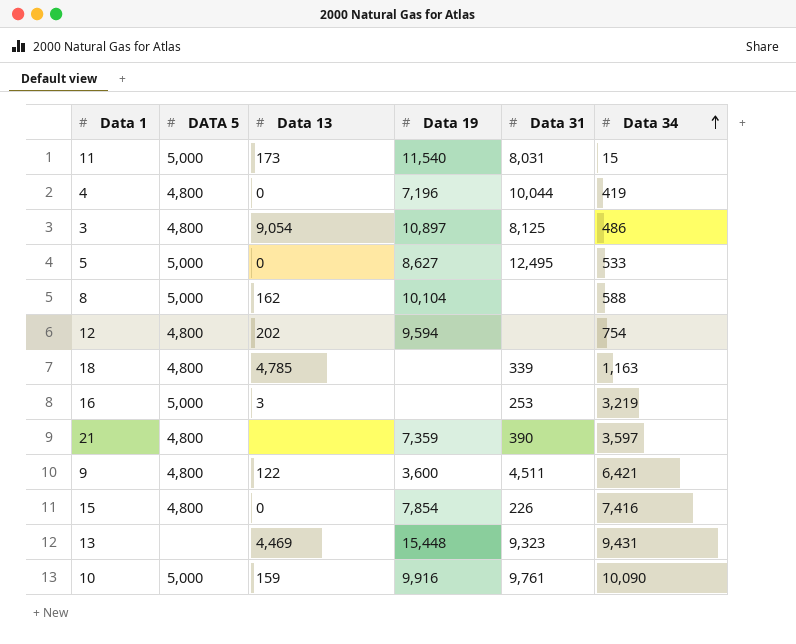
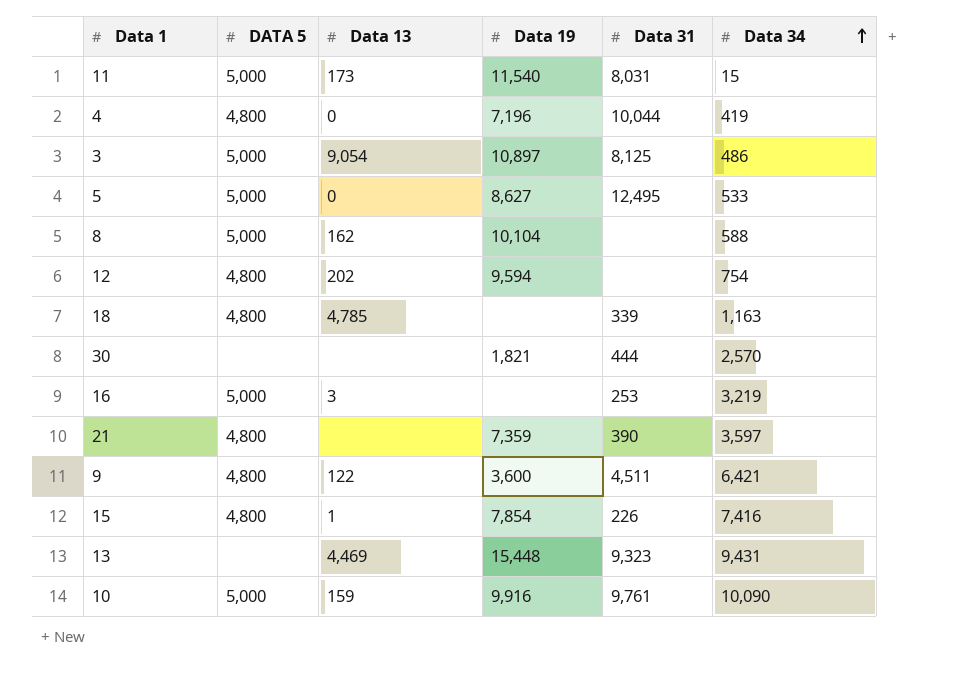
3 | DATA 5: 4,800 -> 5,000
row 30: none -> none | none | 1,821 | 444 | 2,570
15 | Data 13: 0 -> 1

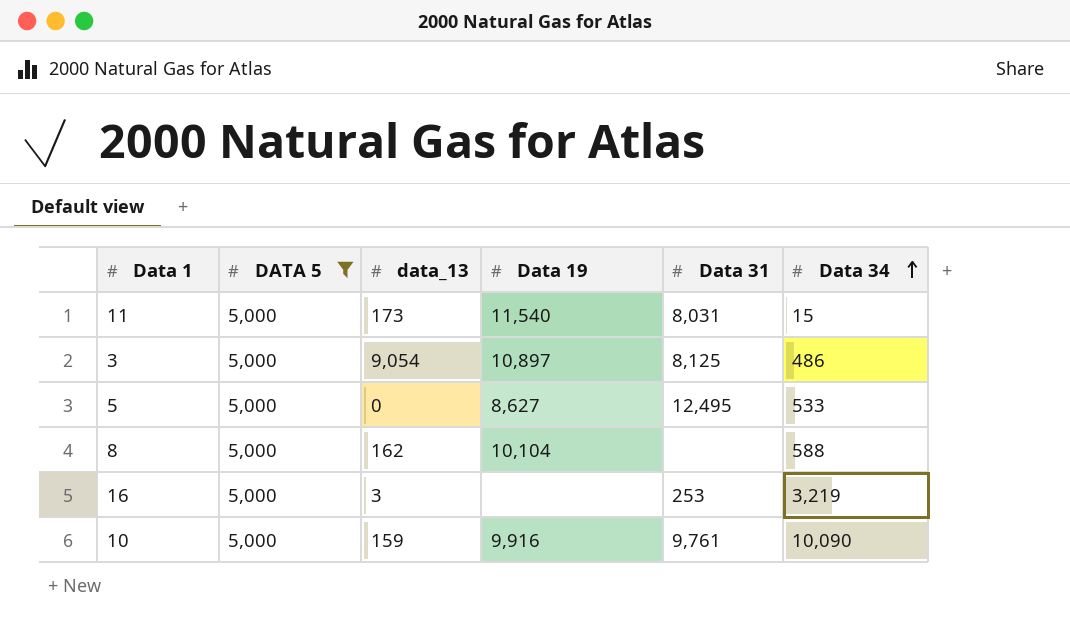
filter: none -> DATA 5 = 5,000
column name: Data 13 -> data_13

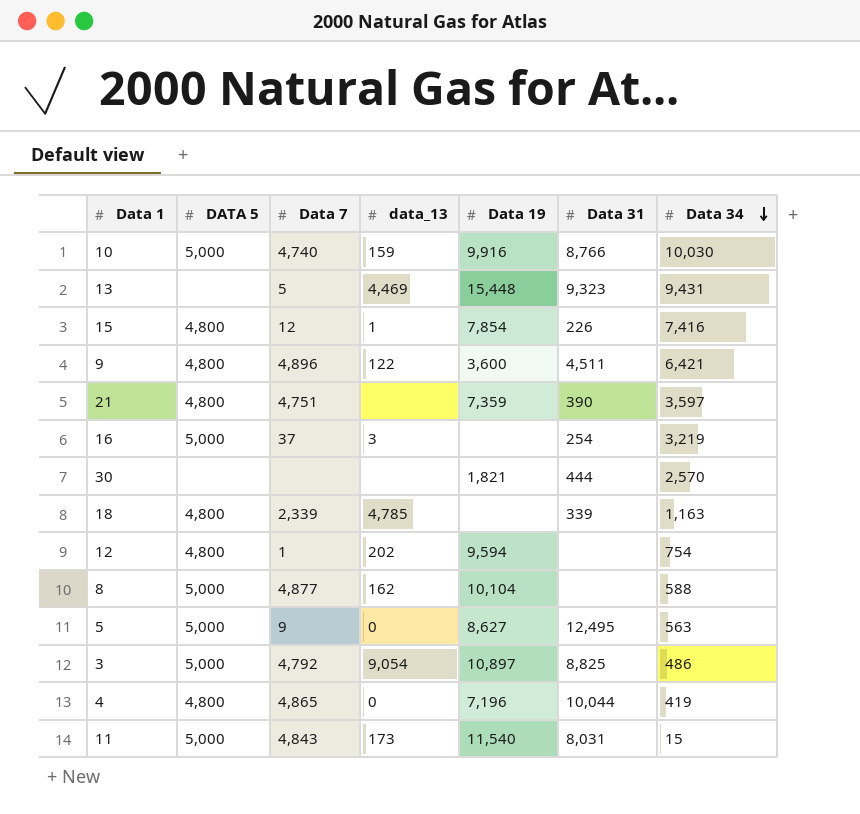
filter: DATA 5 = 5,000 -> none
row order: Data 34 ascending -> Data 34 descending
column Data 7 | position: none -> 3
10 | Data 31: 9,761 -> 8,766
10 | Data 34: 10,090 -> 10,030
16 | Data 31: 253 -> 254
5 | Data 34: 533 -> 563
3 | Data 31: 8,125 -> 8,825

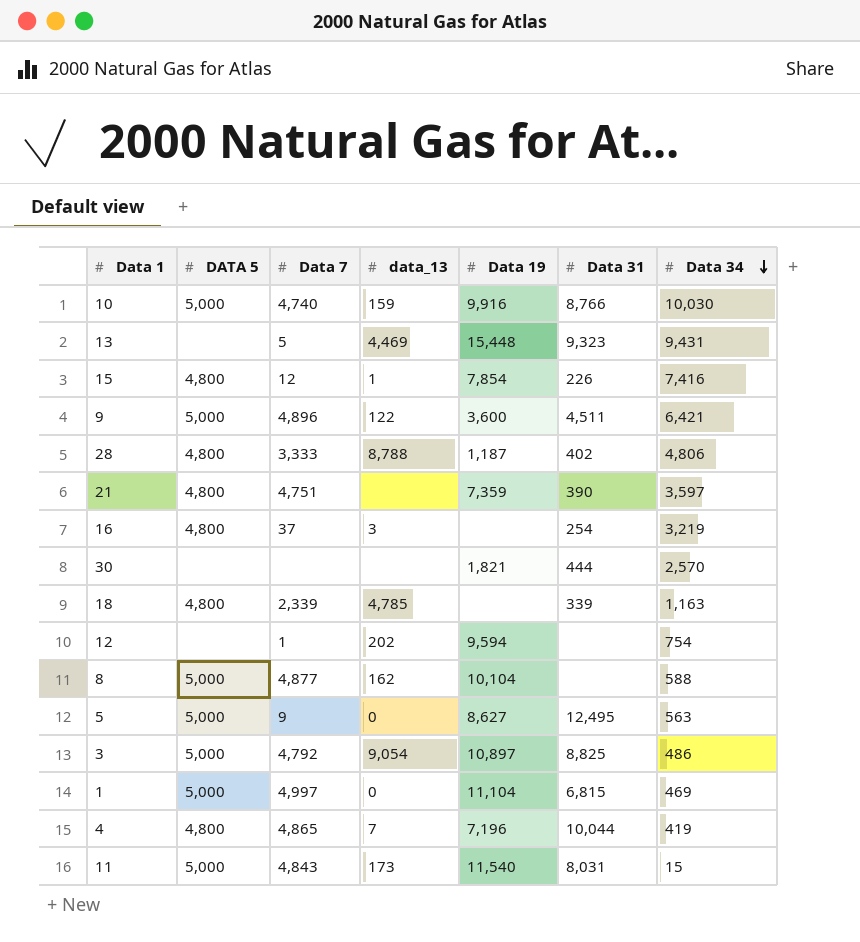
9 | DATA 5: 4,800 -> 5,000
row 28: none -> 4,800 | 3,333 | 8,788 | 1,187 | 402 | 4,806
16 | DATA 5: 5,000 -> 4,800
12 | DATA 5: 4,800 -> none
row 1: none -> 5,000 | 4,997 | 0 | 11,104 | 6,815 | 469
4 | data_13: 0 -> 7

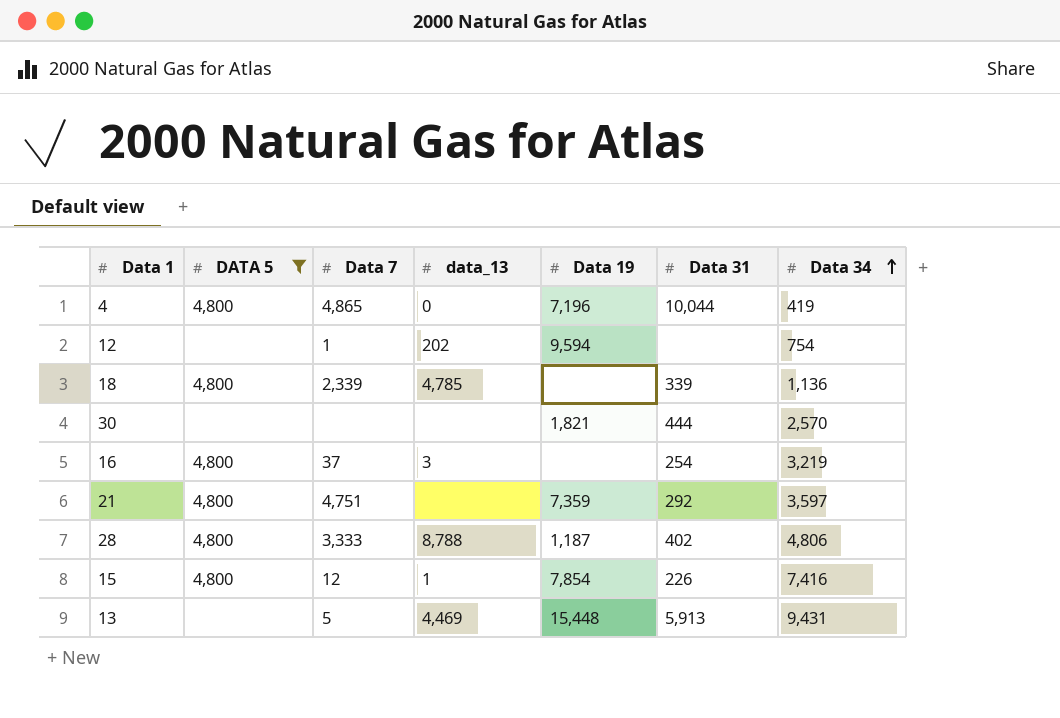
filter: none -> DATA 5 != 5,000
row order: Data 34 descending -> Data 34 ascending
4 | data_13: 7 -> 0
18 | Data 34: 1,163 -> 1,136
21 | Data 31: 390 -> 292
13 | Data 31: 9,323 -> 5,913

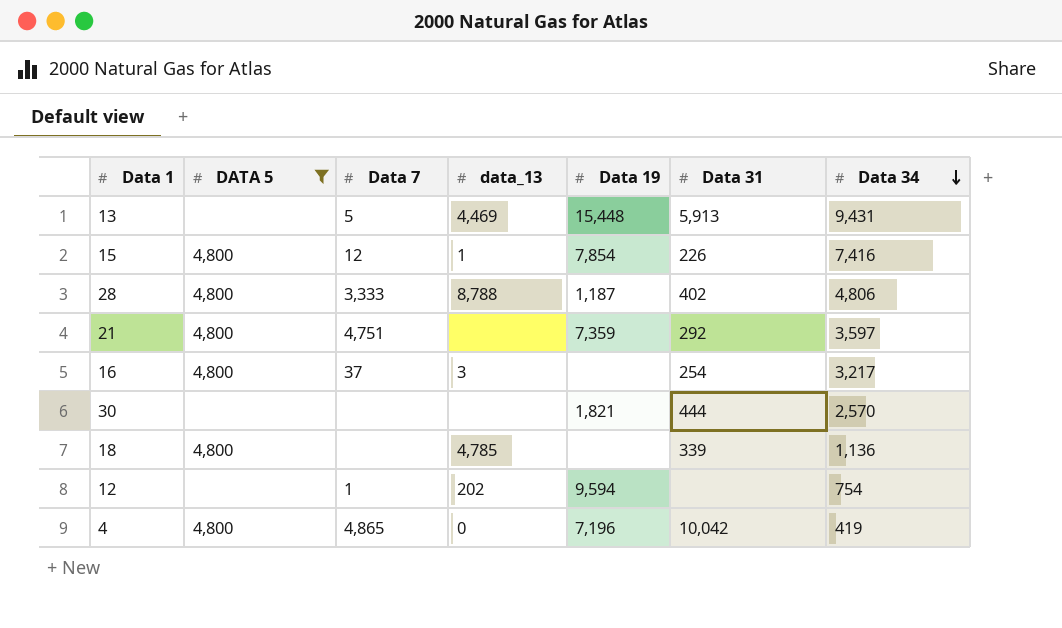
row order: Data 34 ascending -> Data 34 descending
16 | Data 34: 3,219 -> 3,217
18 | Data 7: 2,339 -> none
4 | Data 31: 10,044 -> 10,042

